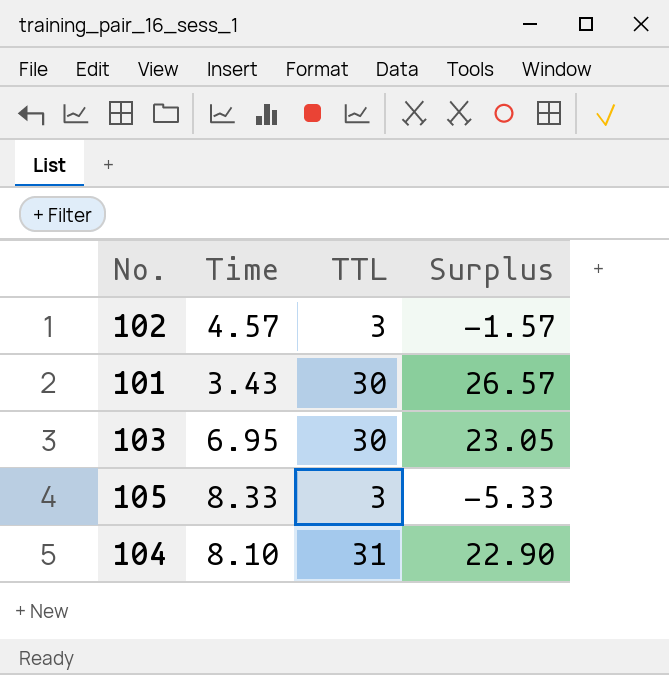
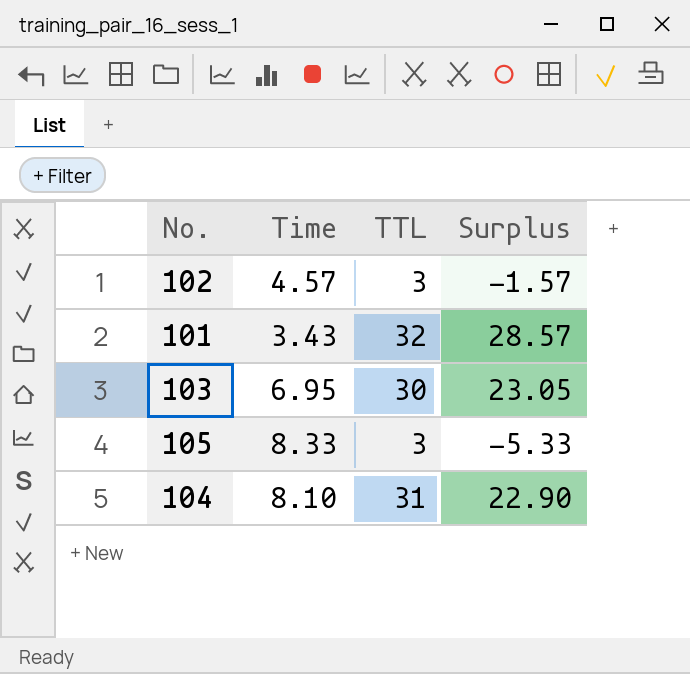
101 | TTL: 30 -> 32
101 | Surplus: 26.57 -> 28.57

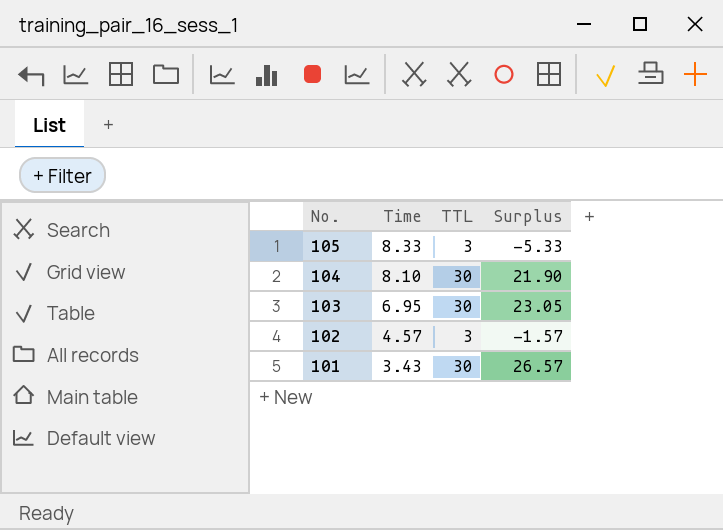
row order: none -> No. descending
104 | TTL: 31 -> 30
104 | Surplus: 22.90 -> 21.90
101 | TTL: 32 -> 30
101 | Surplus: 28.57 -> 26.57

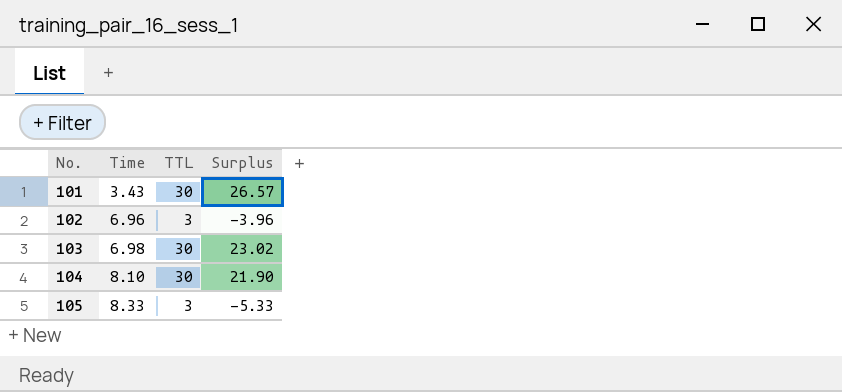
row order: No. descending -> No. ascending
102 | Time: 4.57 -> 6.96
102 | Surplus: -1.57 -> -3.96
103 | Time: 6.95 -> 6.98
103 | Surplus: 23.05 -> 23.02

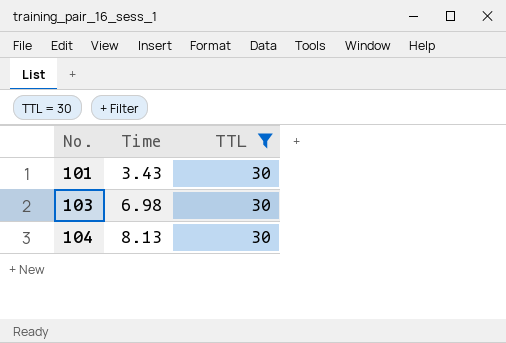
filter: none -> TTL = 30
column Surplus | formula: [TTL] - [Time] -> none
104 | Time: 8.10 -> 8.13

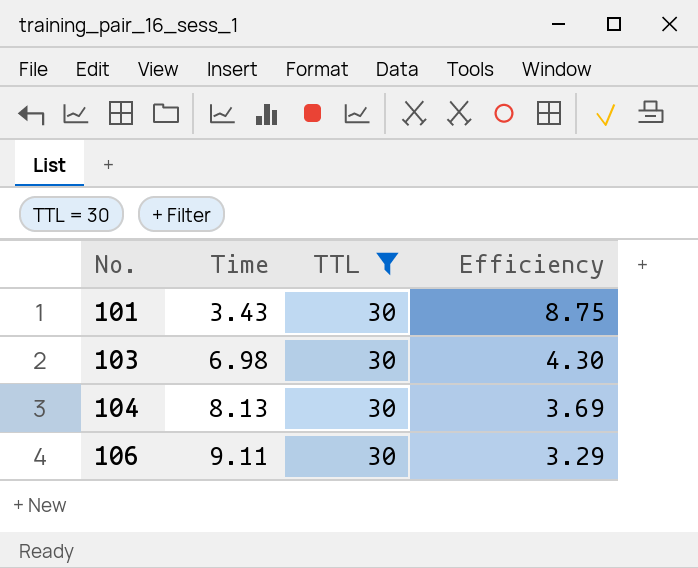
column Efficiency | formula: none -> [TTL] / [Time]
row 106: none -> 9.11 | 30 | 3.29

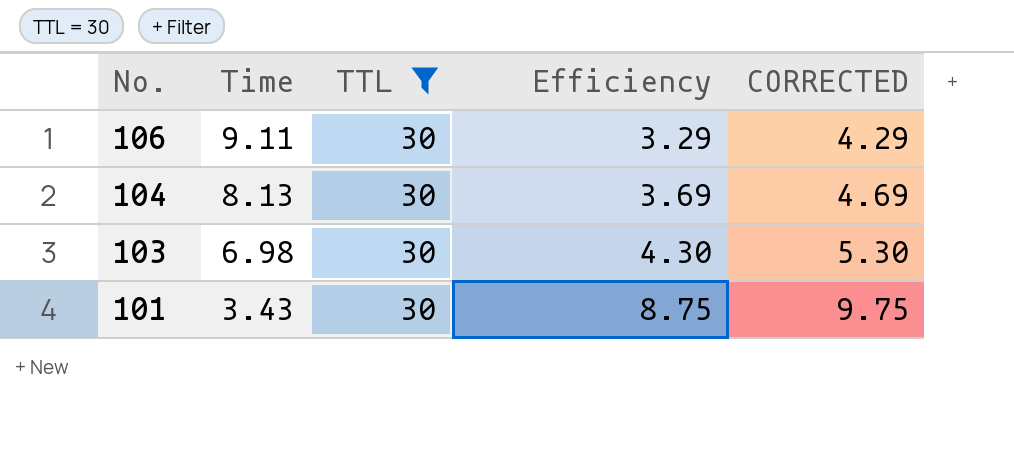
row order: No. ascending -> No. descending
column CORRECTED | formula: none -> [Efficiency] + 1

